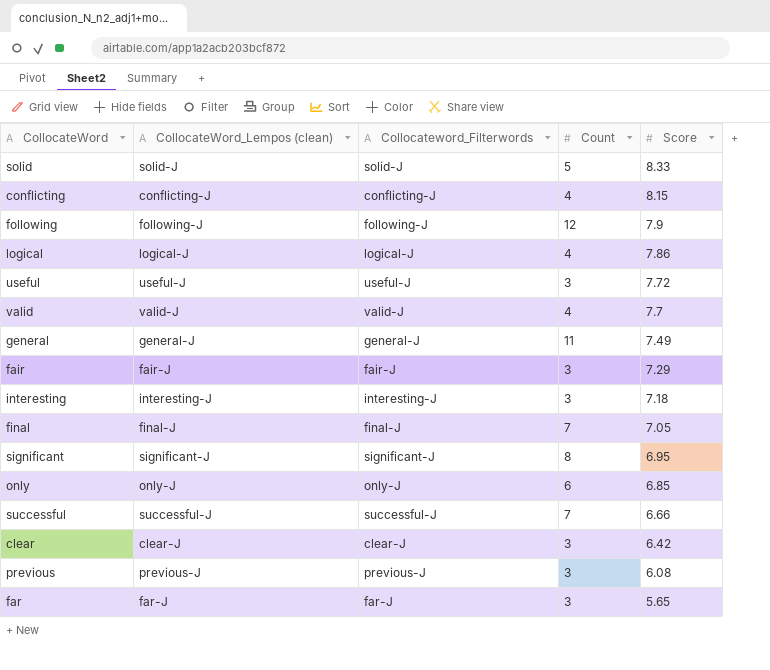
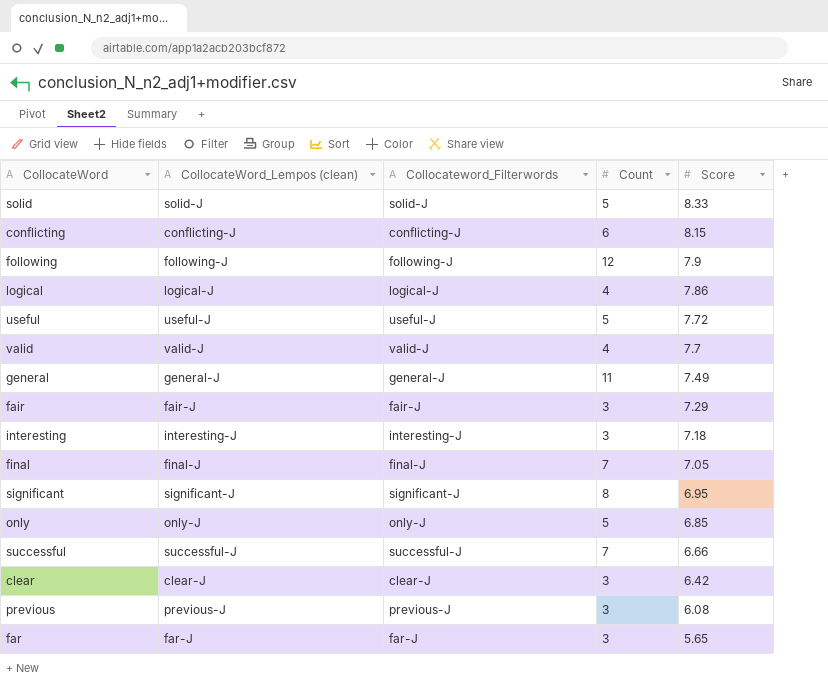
conflicting | Count: 4 -> 6
useful | Count: 3 -> 5
only | Count: 6 -> 5

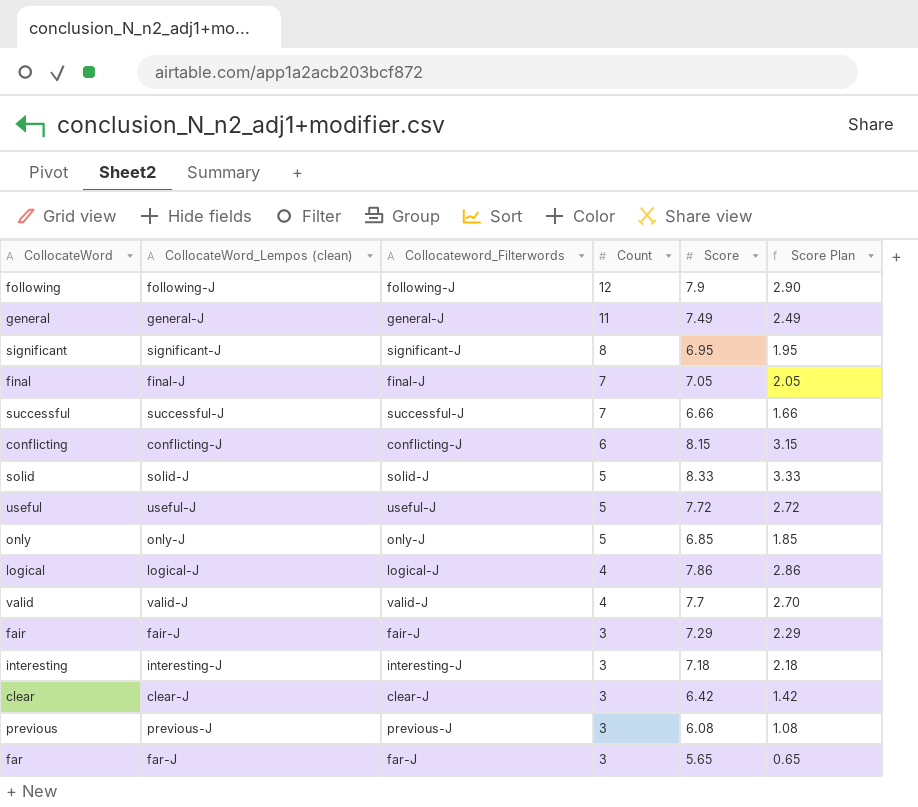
row order: Score descending -> Count descending
column Score Plan | formula: none -> [Score] - 5

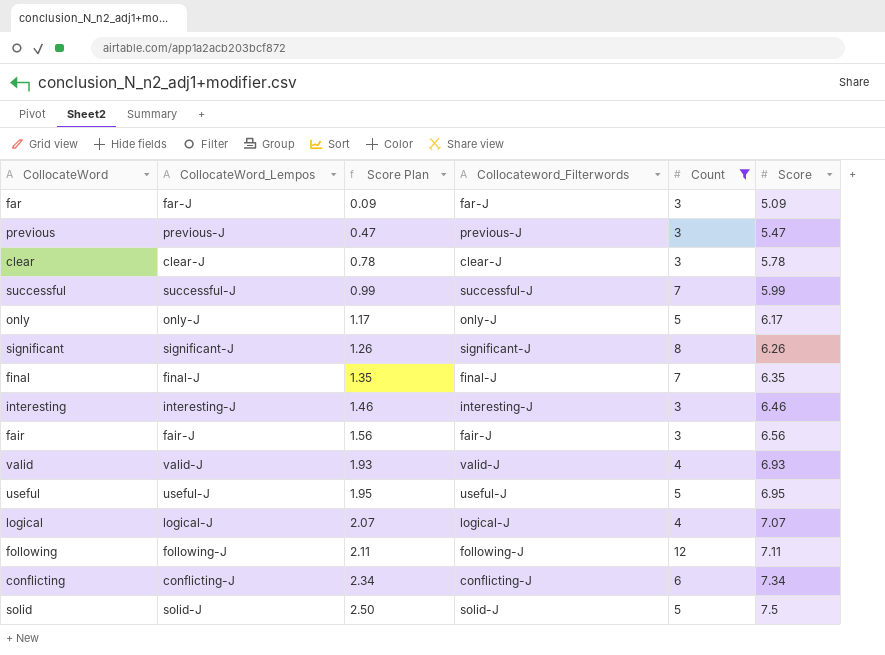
filter: none -> Count != 11
row order: Count descending -> Score Plan ascending
column name: CollocateWord_Lempos (clean) -> CollocateWord_Lempos
column Score Plan | position: 6 -> 3
far | Score Plan: 0.65 -> 0.09
far | Score: 5.65 -> 5.09
previous | Score Plan: 1.08 -> 0.47
previous | Score: 6.08 -> 5.47
clear | Score Plan: 1.42 -> 0.78
clear | Score: 6.42 -> 5.78
successful | Score Plan: 1.66 -> 0.99
successful | Score: 6.66 -> 5.99
only | Score Plan: 1.85 -> 1.17
only | Score: 6.85 -> 6.17
significant | Score Plan: 1.95 -> 1.26
significant | Score: 6.95 -> 6.26
final | Score Plan: 2.05 -> 1.35
final | Score: 7.05 -> 6.35
interesting | Score Plan: 2.18 -> 1.46
interesting | Score: 7.18 -> 6.46
fair | Score Plan: 2.29 -> 1.56
fair | Score: 7.29 -> 6.56
valid | Score Plan: 2.70 -> 1.93
valid | Score: 7.7 -> 6.93
useful | Score Plan: 2.72 -> 1.95
useful | Score: 7.72 -> 6.95
logical | Score Plan: 2.86 -> 2.07
logical | Score: 7.86 -> 7.07
following | Score Plan: 2.90 -> 2.11
following | Score: 7.9 -> 7.11
conflicting | Score Plan: 3.15 -> 2.34
conflicting | Score: 8.15 -> 7.34
solid | Score Plan: 3.33 -> 2.50
solid | Score: 8.33 -> 7.5

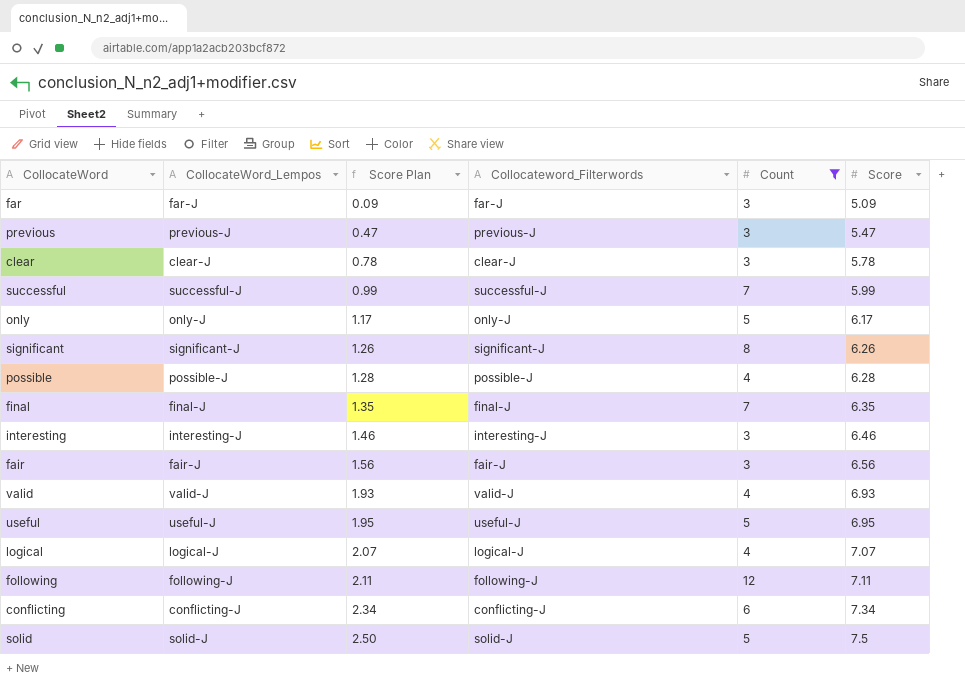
row possible: none -> possible-J | 1.28 | possible-J | 4 | 6.28

